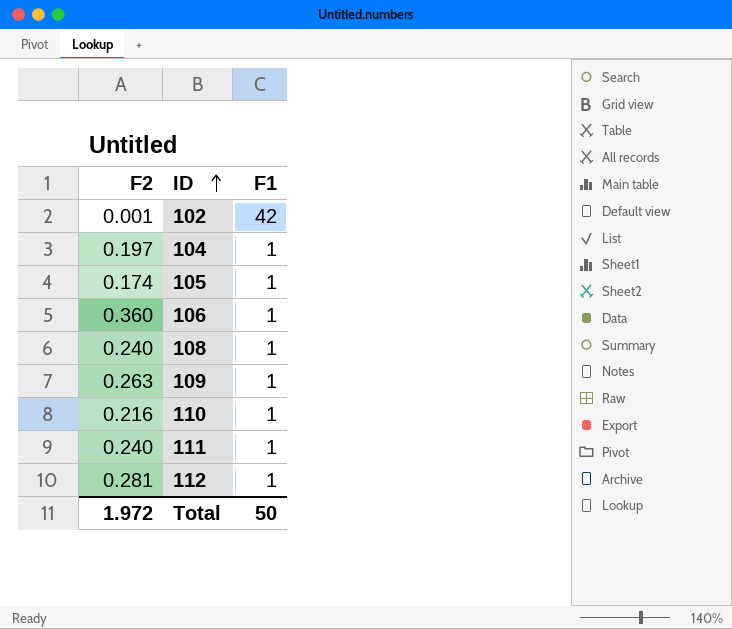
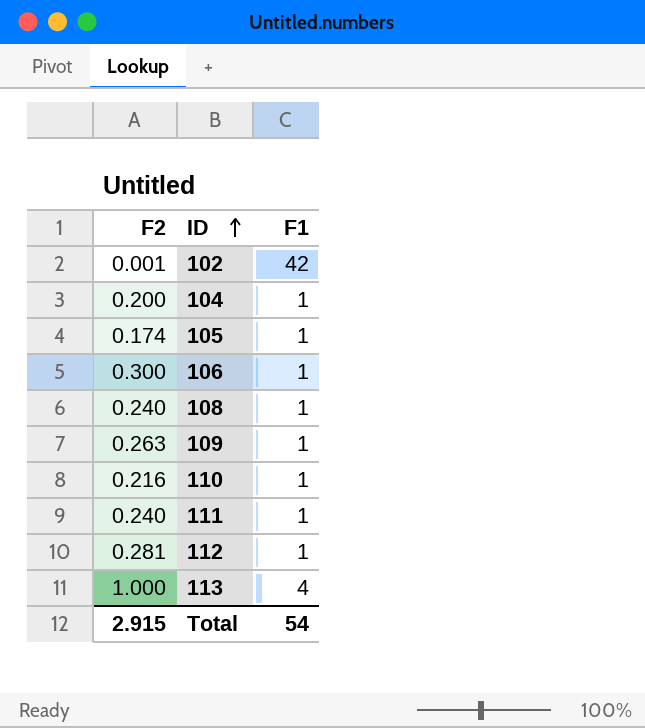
104 | F2: 0.197 -> 0.200
106 | F2: 0.360 -> 0.300
row 113: none -> 1.000 | 4
Total | F2: 1.972 -> 2.915
Total | F1: 50 -> 54

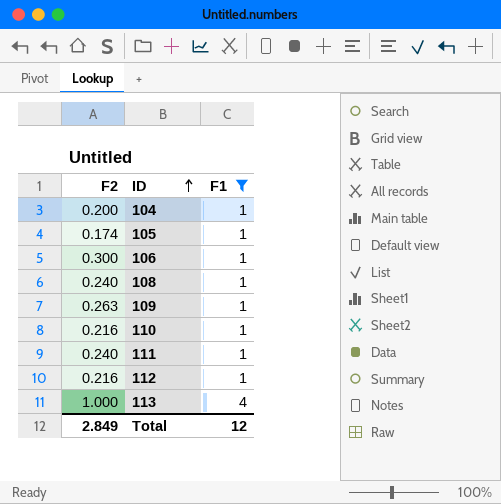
filter: none -> F1 != 42
112 | F2: 0.281 -> 0.216
Total | F2: 2.915 -> 2.849
Total | F1: 54 -> 12

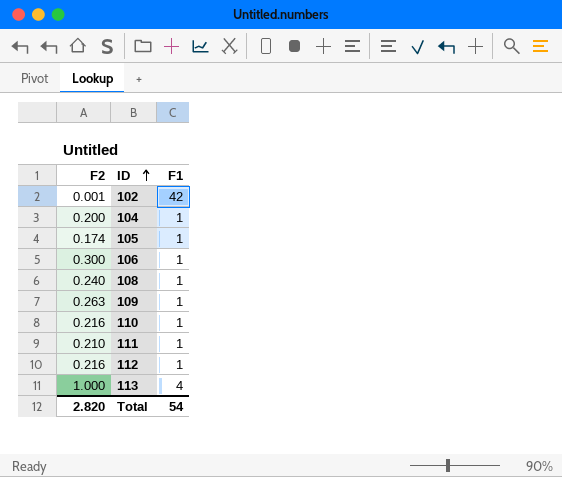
filter: F1 != 42 -> none
111 | F2: 0.240 -> 0.210
Total | F2: 2.849 -> 2.820
Total | F1: 12 -> 54

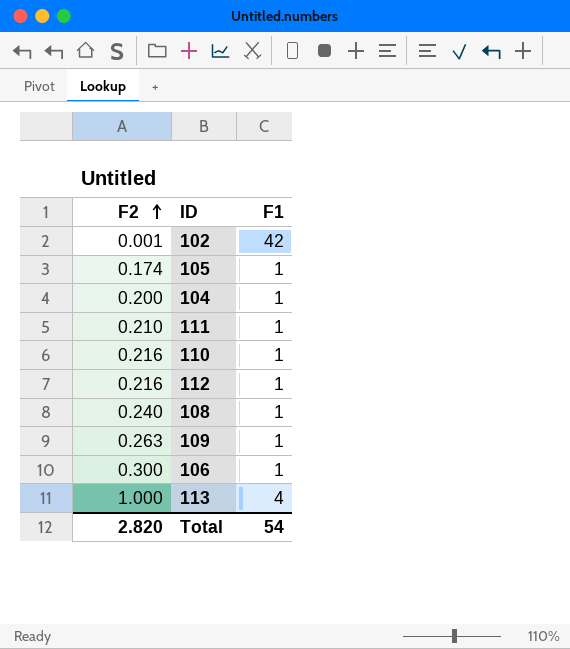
row order: ID ascending -> F2 ascending

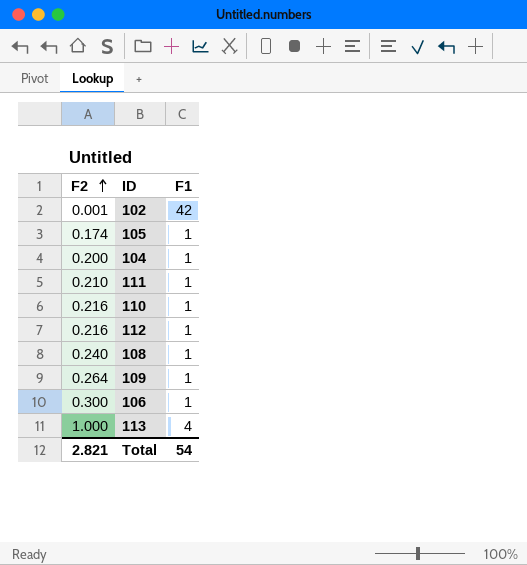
109 | F2: 0.263 -> 0.264
Total | F2: 2.820 -> 2.821

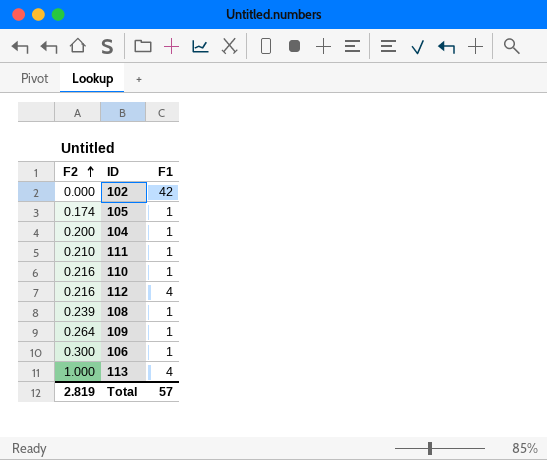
102 | F2: 0.001 -> 0.000
112 | F1: 1 -> 4
108 | F2: 0.240 -> 0.239
Total | F2: 2.821 -> 2.819
Total | F1: 54 -> 57

